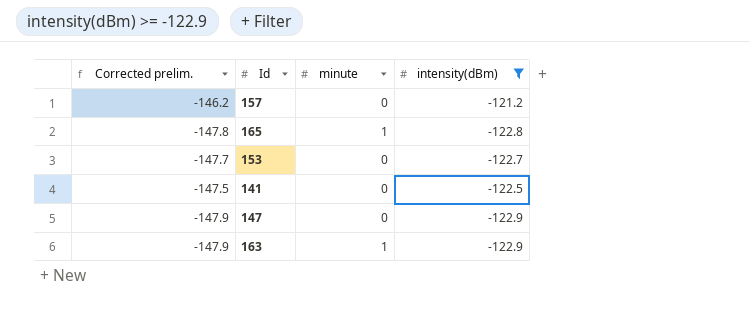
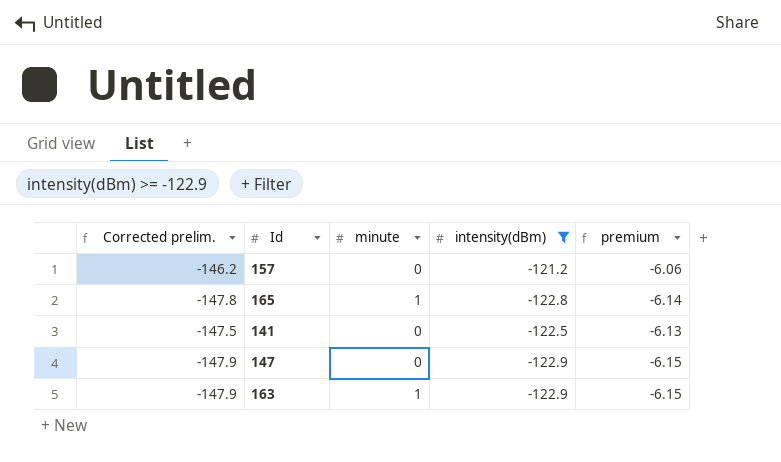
column premium | formula: none -> [intensity(dBm)] * 0.05
row 153: -147.7 | 0 | -122.7 -> none

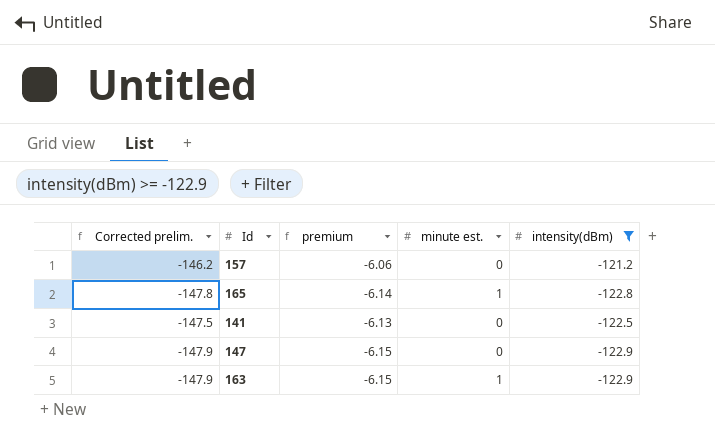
column premium | position: 5 -> 3
column name: minute -> minute est.

